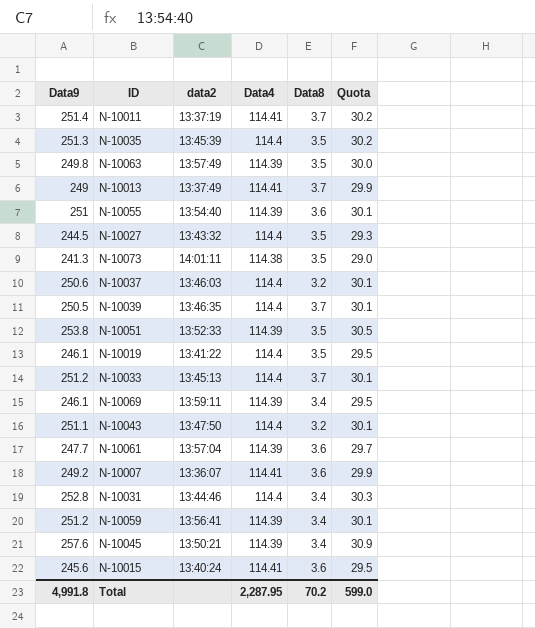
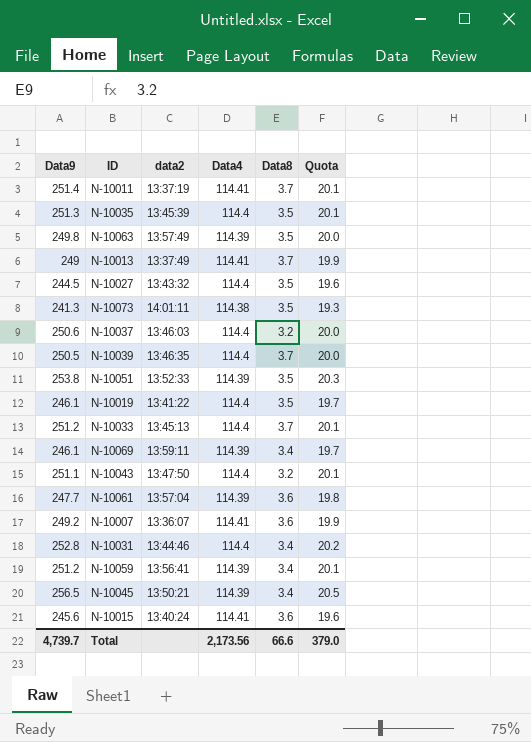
column Quota | formula: [Data9] * 0.12 -> [Data9] * 0.08
row N-10055: 251 | 13:54:40 | 114.39 | 3.6 | 30.1 -> none
N-10045 | Data9: 257.6 -> 256.5
Total | Data9: 4,991.8 -> 4,739.7
Total | Data4: 2,287.95 -> 2,173.56
Total | Data8: 70.2 -> 66.6
Total | Quota: 599.0 -> 379.0

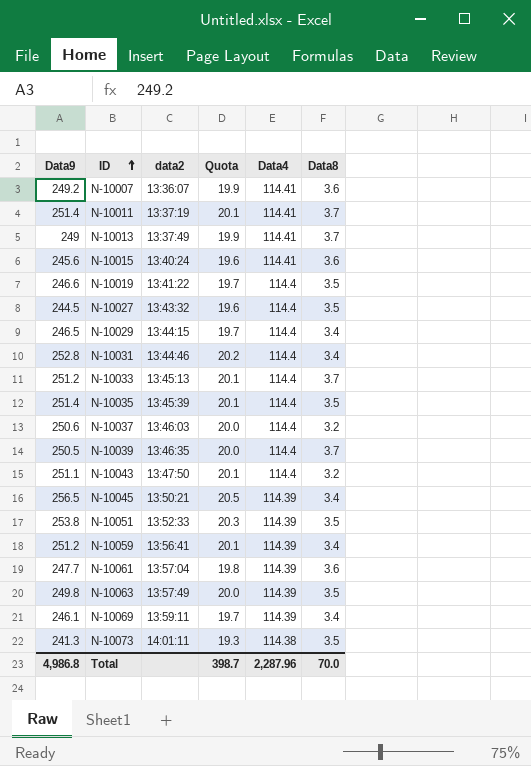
row order: none -> ID ascending
column Quota | position: 6 -> 4
N-10019 | Data9: 246.1 -> 246.6
row N-10029: none -> 246.5 | 13:44:15 | 19.7 | 114.4 | 3.4
N-10035 | Data9: 251.3 -> 251.4
Total | Data9: 4,739.7 -> 4,986.8
Total | Quota: 379.0 -> 398.7
Total | Data4: 2,173.56 -> 2,287.96
Total | Data8: 66.6 -> 70.0

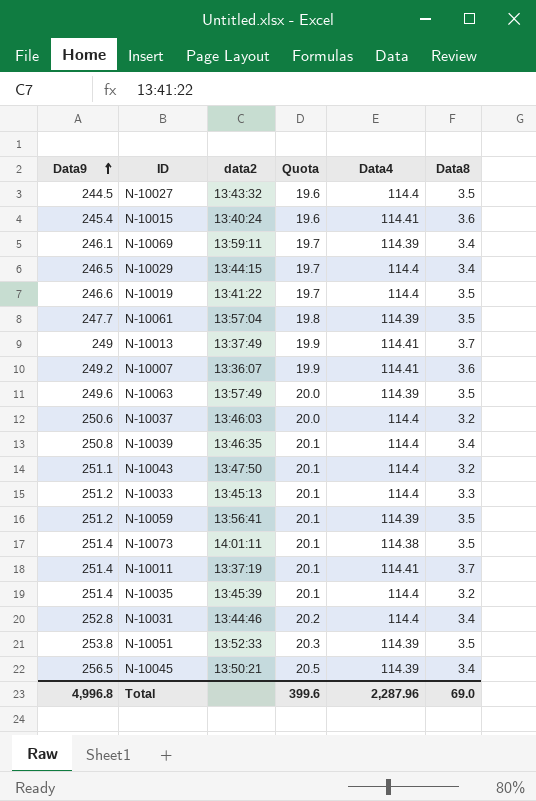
row order: ID ascending -> Data9 ascending
N-10015 | Data9: 245.6 -> 245.4
N-10061 | Data8: 3.6 -> 3.5
N-10063 | Data9: 249.8 -> 249.6
N-10039 | Data9: 250.5 -> 250.8
N-10039 | Quota: 20.0 -> 20.1
N-10039 | Data8: 3.7 -> 3.4
N-10033 | Data8: 3.7 -> 3.3
N-10059 | Data8: 3.4 -> 3.5
N-10073 | Data9: 241.3 -> 251.4
N-10073 | Quota: 19.3 -> 20.1
N-10035 | Data8: 3.5 -> 3.2
Total | Data9: 4,986.8 -> 4,996.8
Total | Quota: 398.7 -> 399.6
Total | Data8: 70.0 -> 69.0

